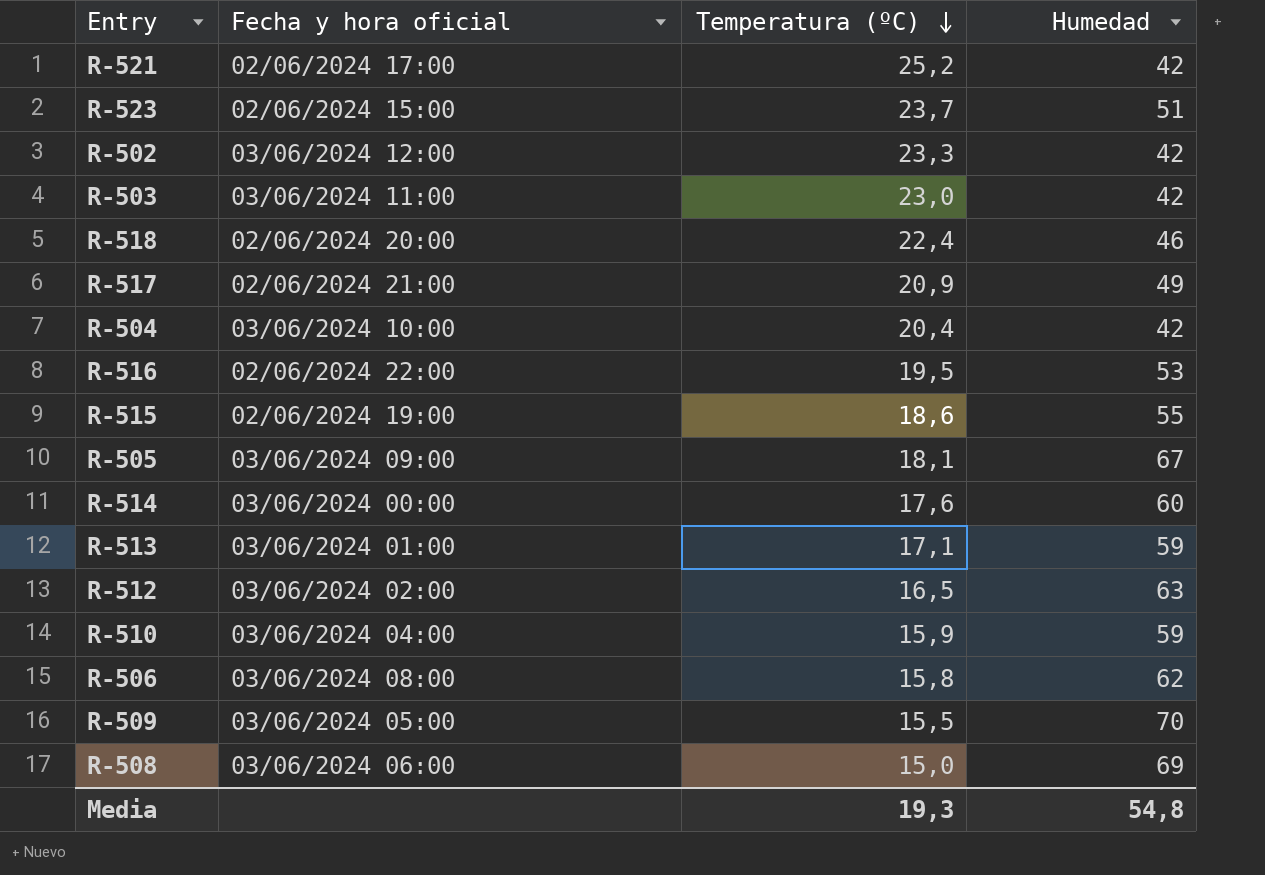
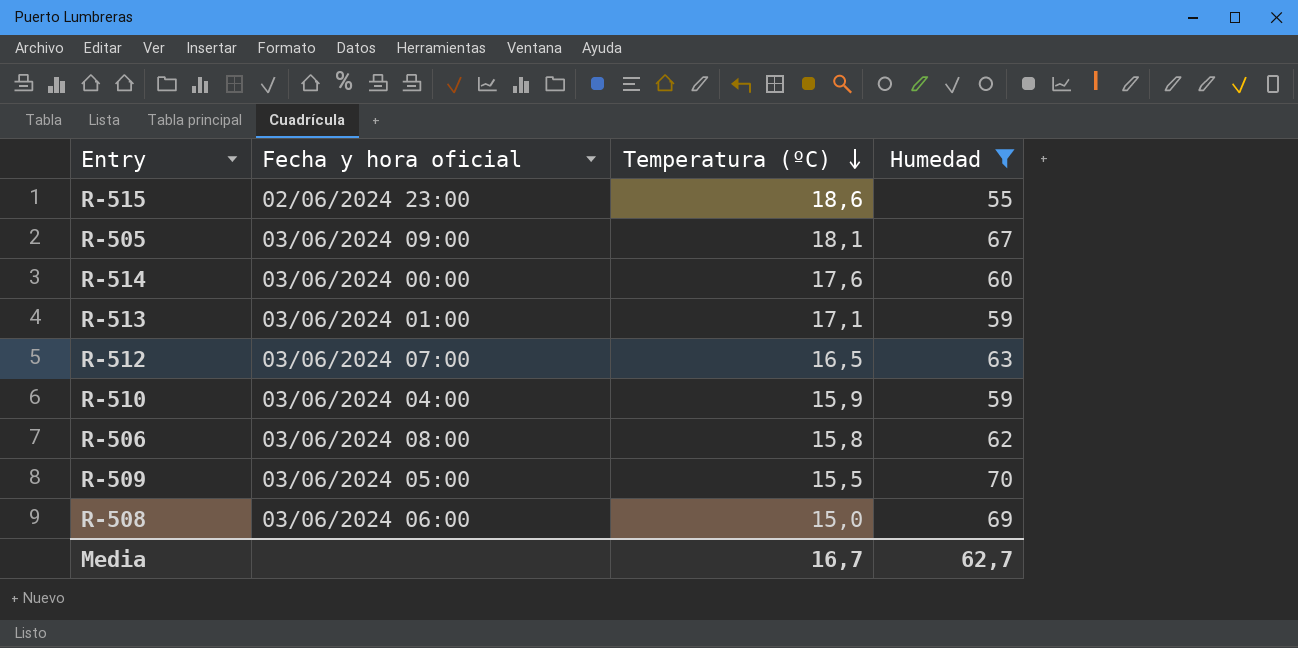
filter: none -> Humedad >= 55
R-515 | Fecha y hora oficial: 02/06/2024 19:00 -> 02/06/2024 23:00
R-512 | Fecha y hora oficial: 03/06/2024 02:00 -> 03/06/2024 07:00
Media | Temperatura (ºC): 19,3 -> 16,7
Media | Humedad: 54,8 -> 62,7

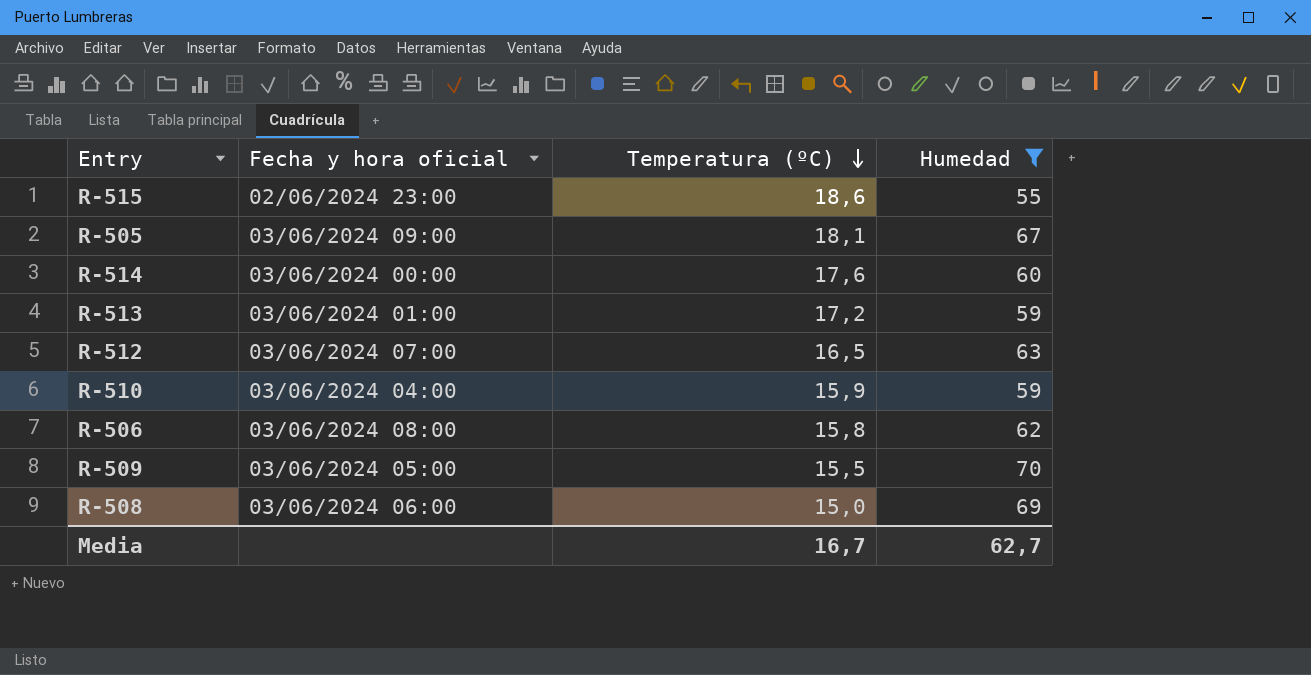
R-513 | Temperatura (ºC): 17,1 -> 17,2

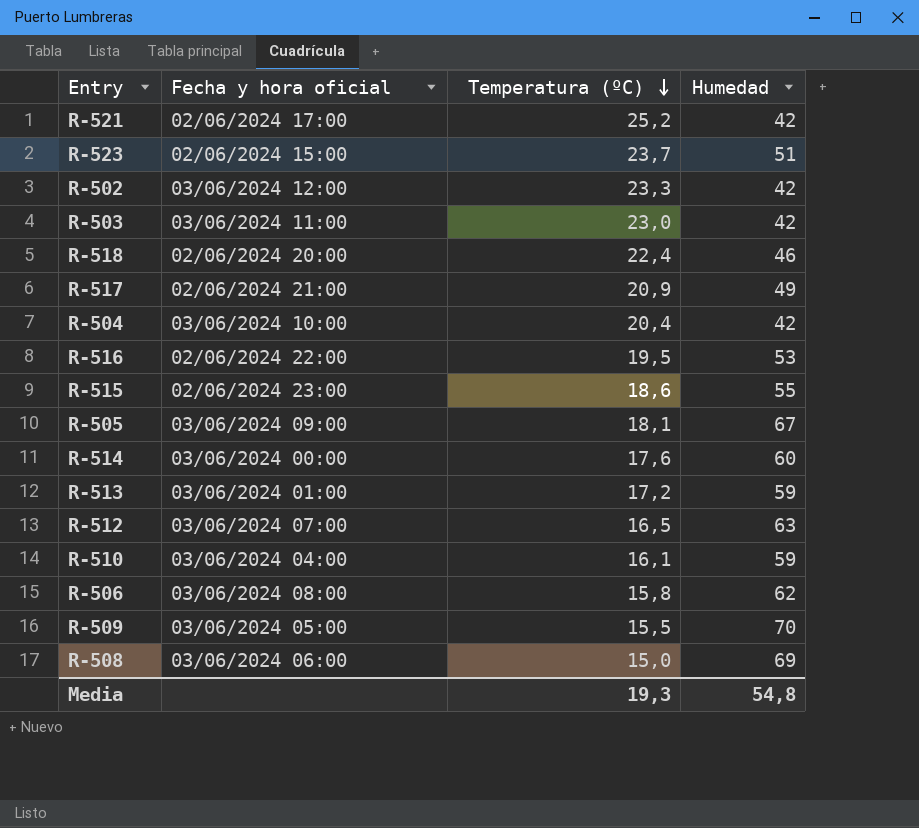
filter: Humedad >= 55 -> none
R-510 | Temperatura (ºC): 15,9 -> 16,1
Media | Temperatura (ºC): 16,7 -> 19,3
Media | Humedad: 62,7 -> 54,8

